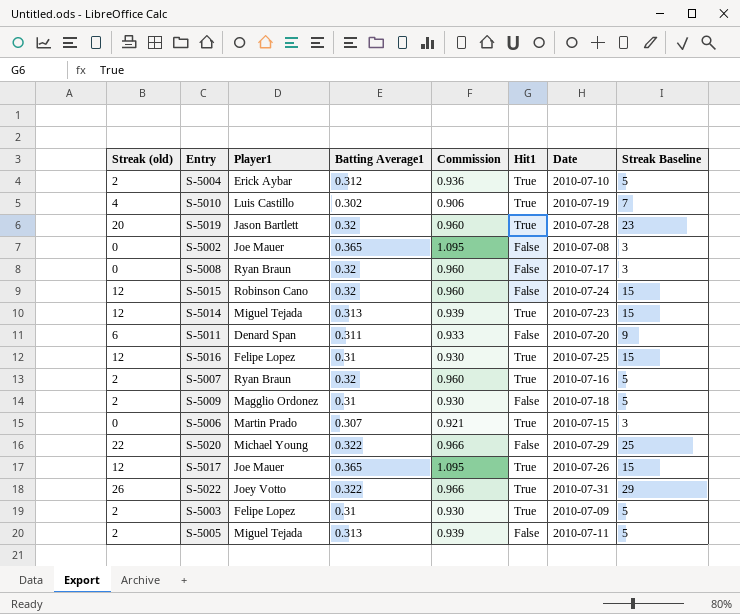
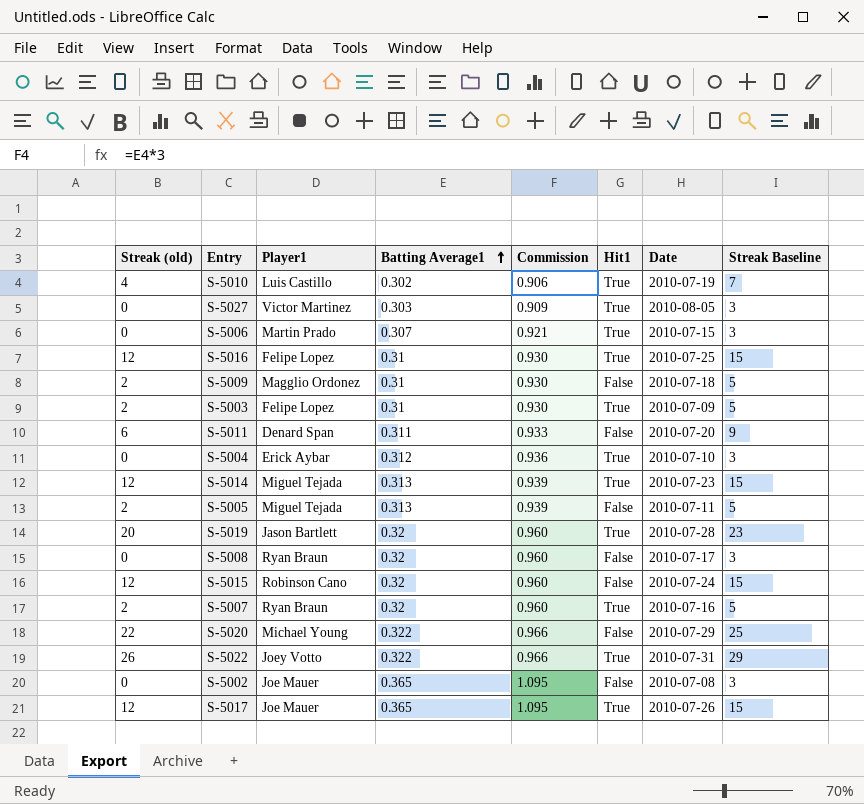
row order: none -> Batting Average1 ascending
row S-5027: none -> 0 | Victor Martinez | 0.303 | 0.909 | True | 2010-08-05 | 3
S-5004 | Streak (old): 2 -> 0
S-5004 | Streak Baseline: 5 -> 3

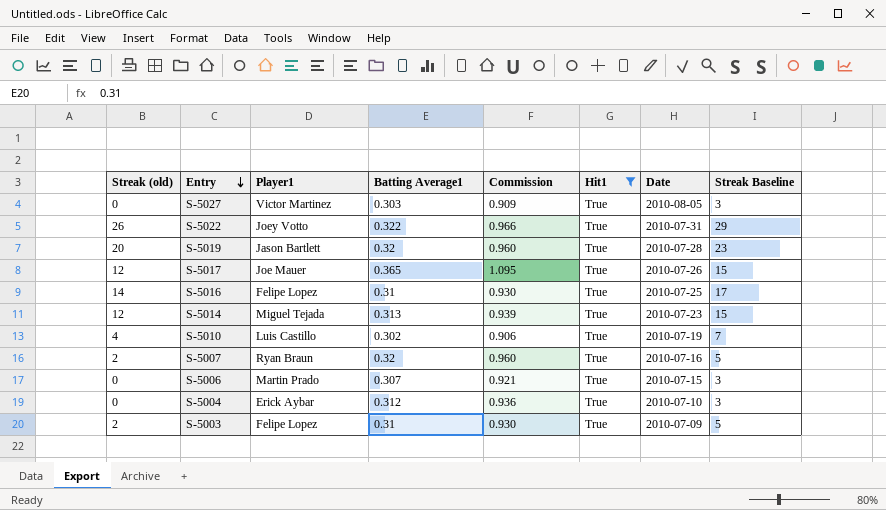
filter: none -> Hit1 = True
row order: Batting Average1 ascending -> Entry descending
S-5016 | Streak (old): 12 -> 14
S-5016 | Streak Baseline: 15 -> 17

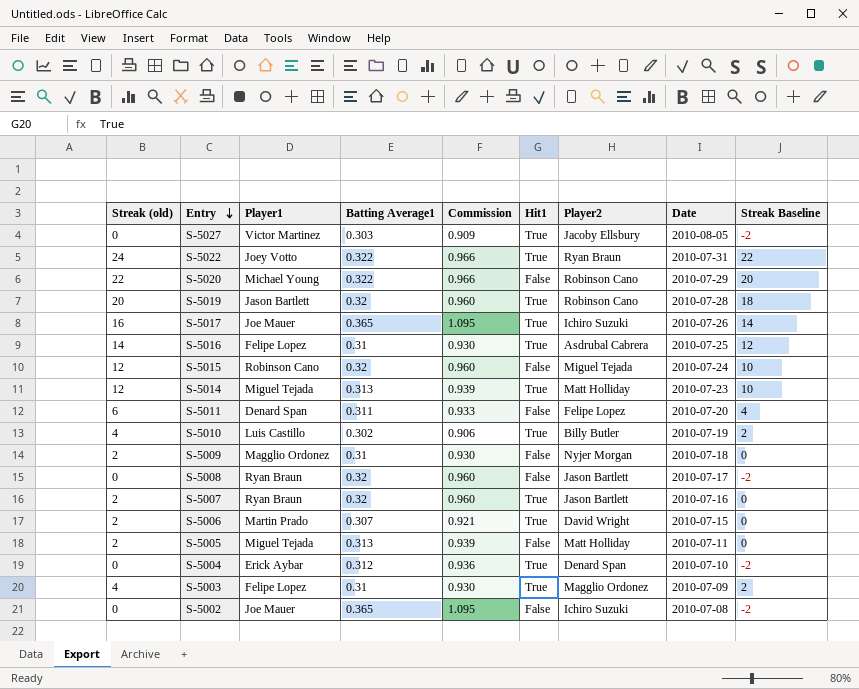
filter: Hit1 = True -> none
column Player2 | position: none -> 7
column Streak Baseline | formula: [Streak (old)] + 3 -> [Streak (old)] - 2
S-5022 | Streak (old): 26 -> 24
S-5017 | Streak (old): 12 -> 16
S-5006 | Streak (old): 0 -> 2
S-5003 | Streak (old): 2 -> 4

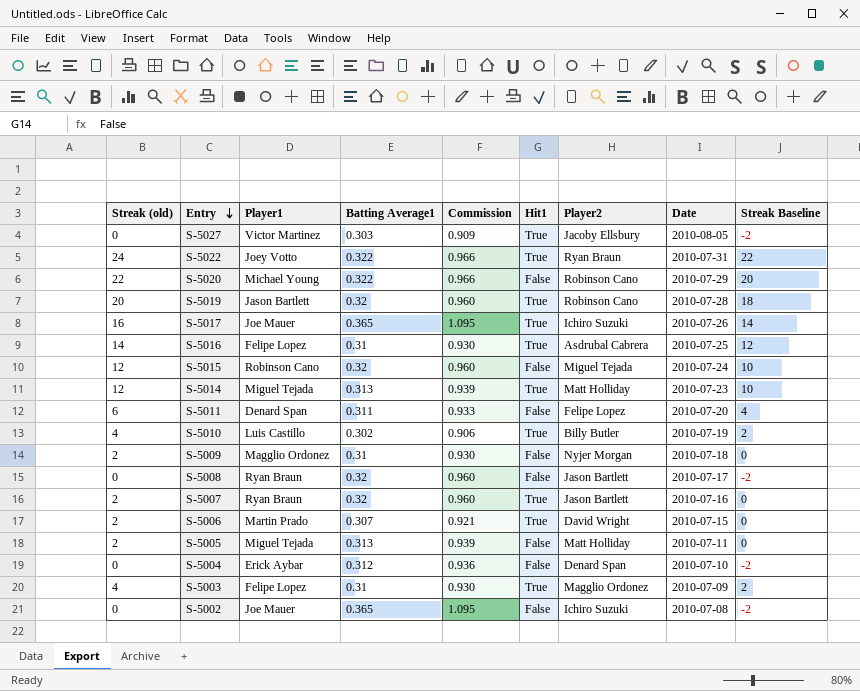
S-5004 | Hit1: True -> False

